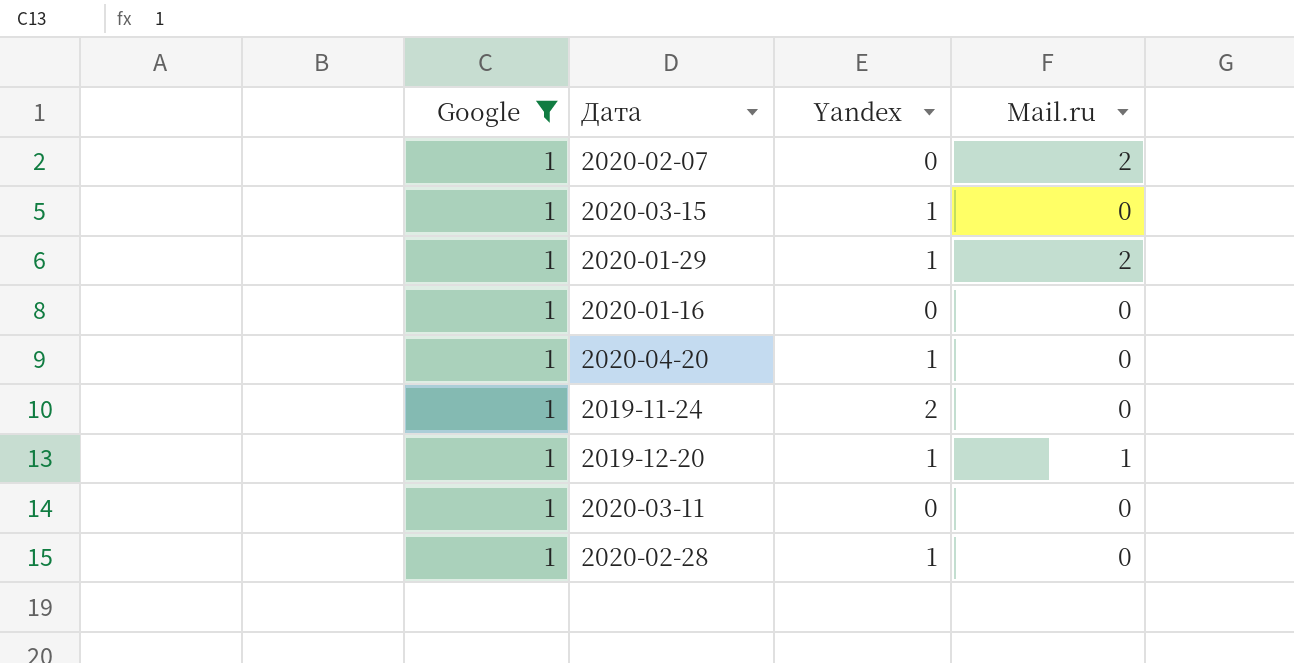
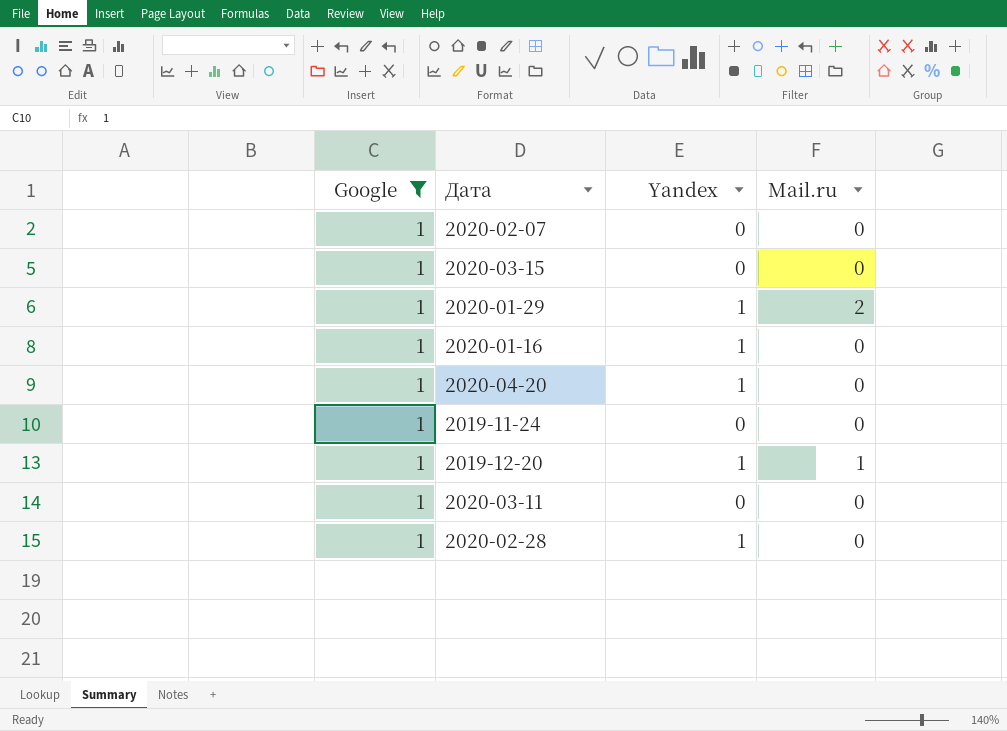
2020-02-07 | Mail.ru: 2 -> 0
2020-03-15 | Yandex: 1 -> 0
2020-01-16 | Yandex: 0 -> 1
2019-11-24 | Yandex: 2 -> 0

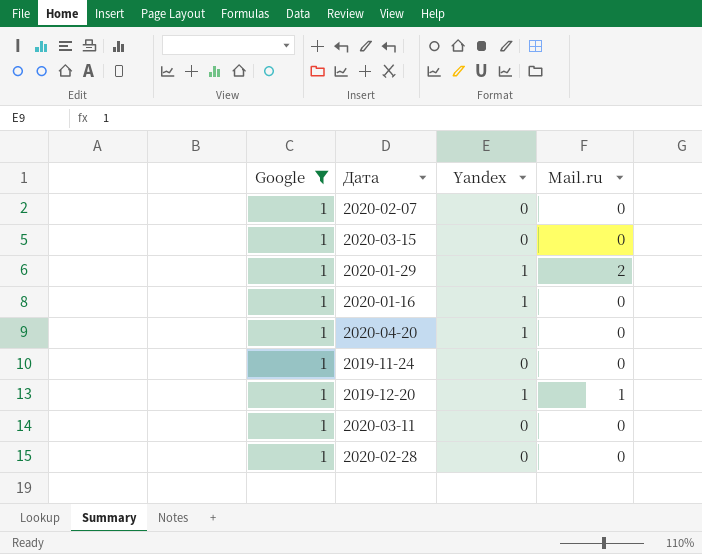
2020-02-28 | Yandex: 1 -> 0

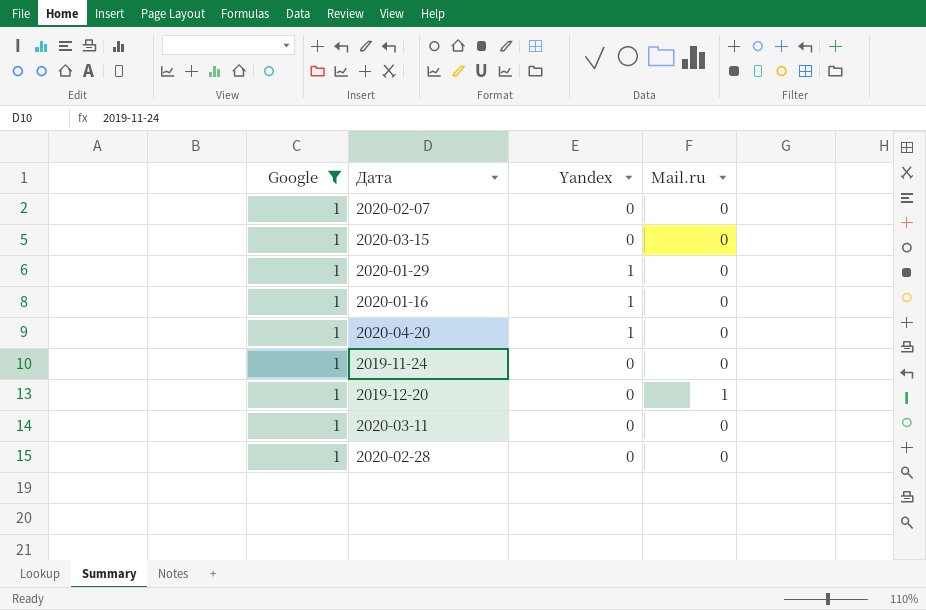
2020-01-29 | Mail.ru: 2 -> 0
2019-12-20 | Yandex: 1 -> 0

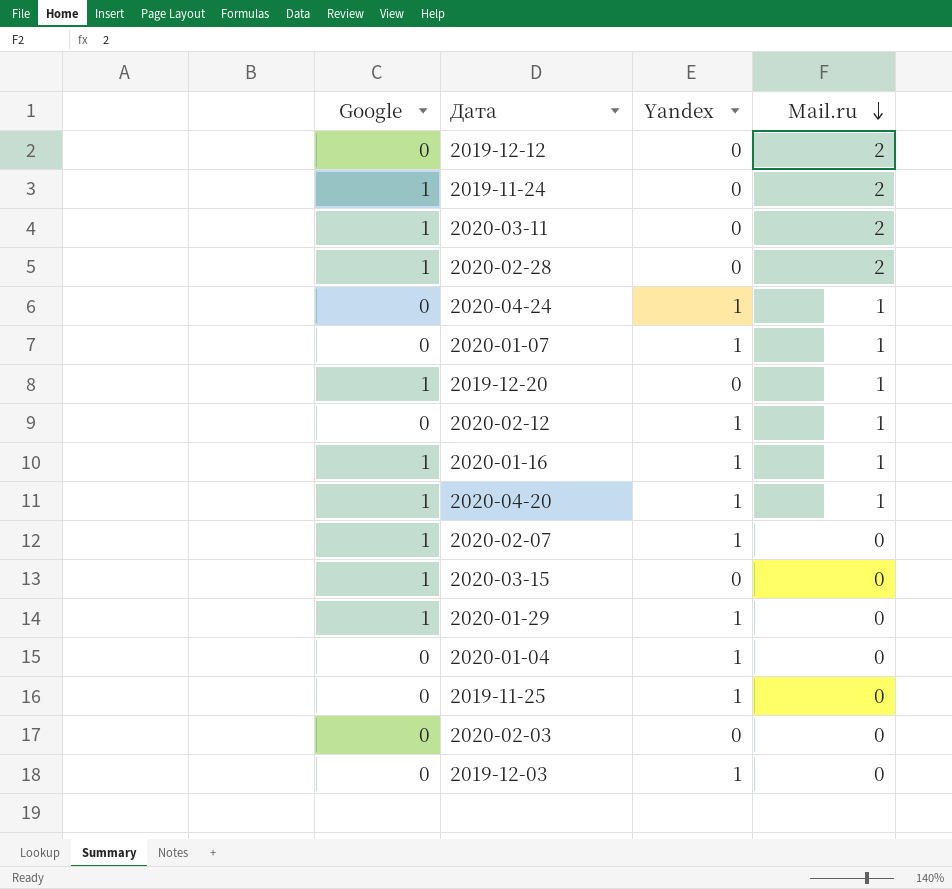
filter: Google = 1 -> none
row order: none -> Mail.ru descending
2019-11-24 | Mail.ru: 0 -> 2
2020-03-11 | Mail.ru: 0 -> 2
2020-02-28 | Mail.ru: 0 -> 2
2020-01-16 | Mail.ru: 0 -> 1
2020-04-20 | Mail.ru: 0 -> 1
2020-02-07 | Yandex: 0 -> 1

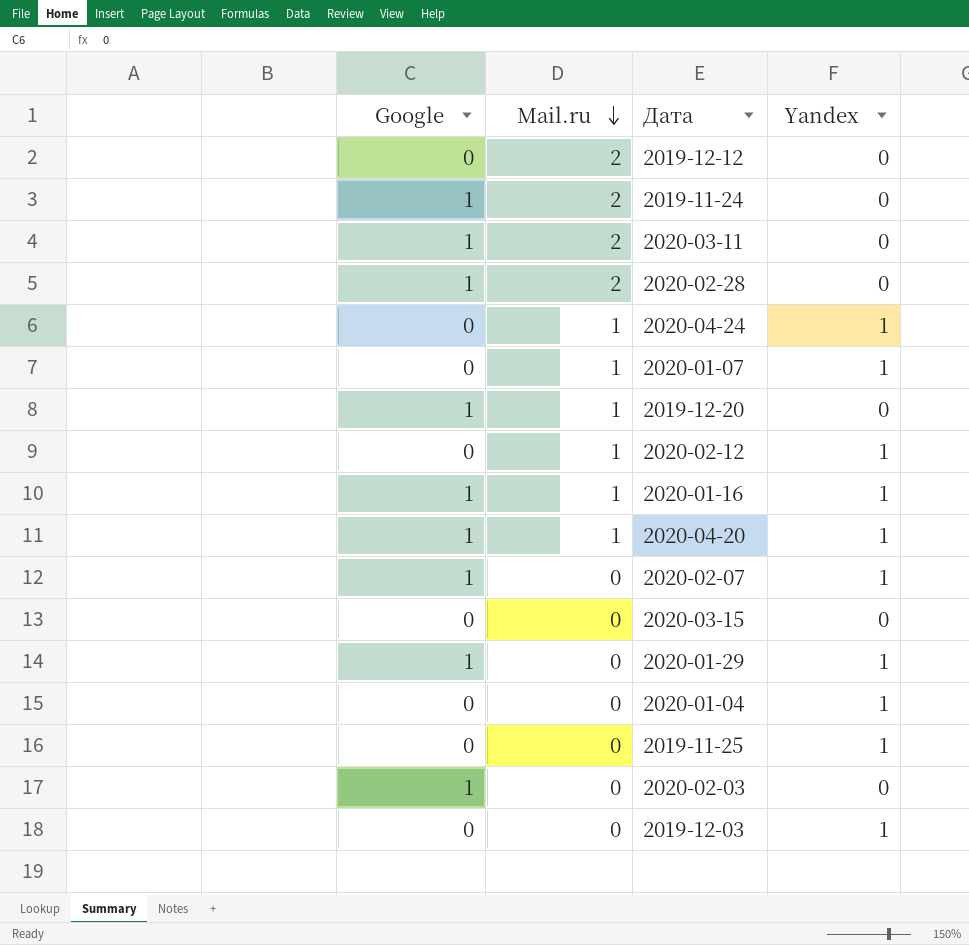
column Mail.ru | position: 4 -> 2
2020-03-15 | Google: 1 -> 0
2020-02-03 | Google: 0 -> 1

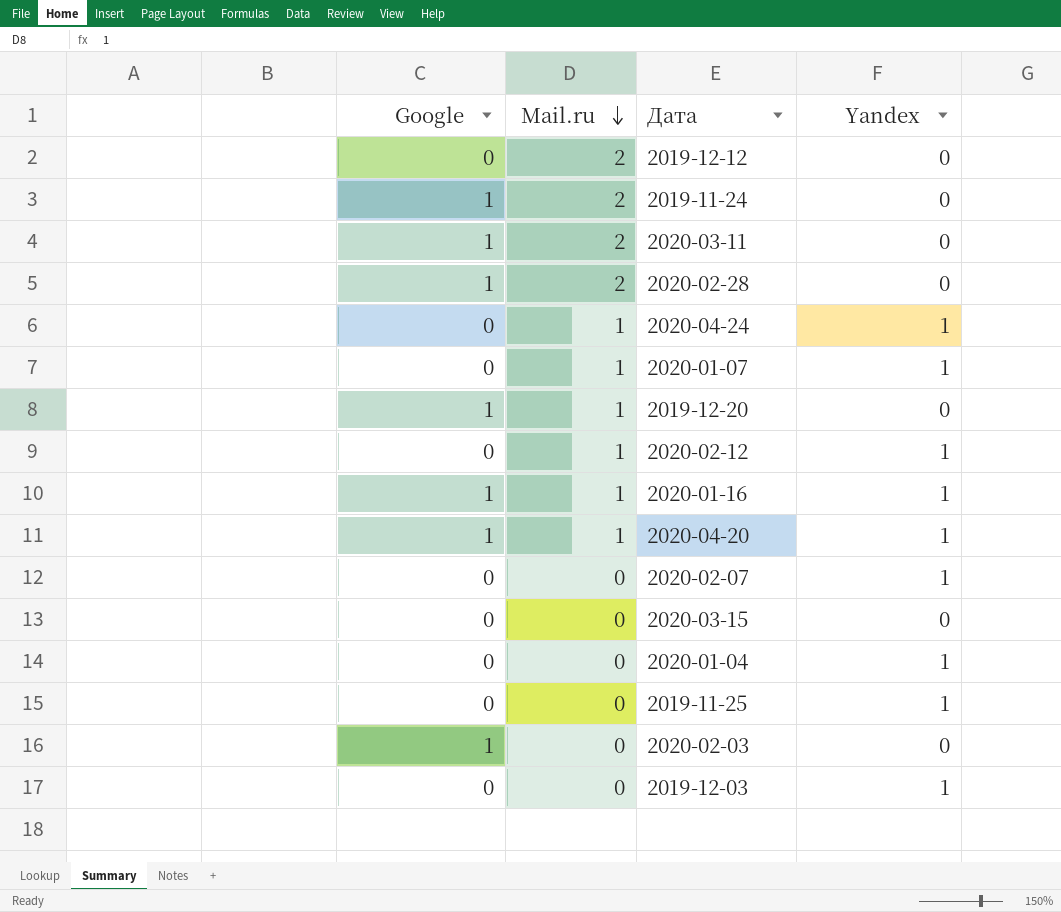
row 2020-01-29: 1 | 0 | 1 -> none
2020-02-07 | Google: 1 -> 0

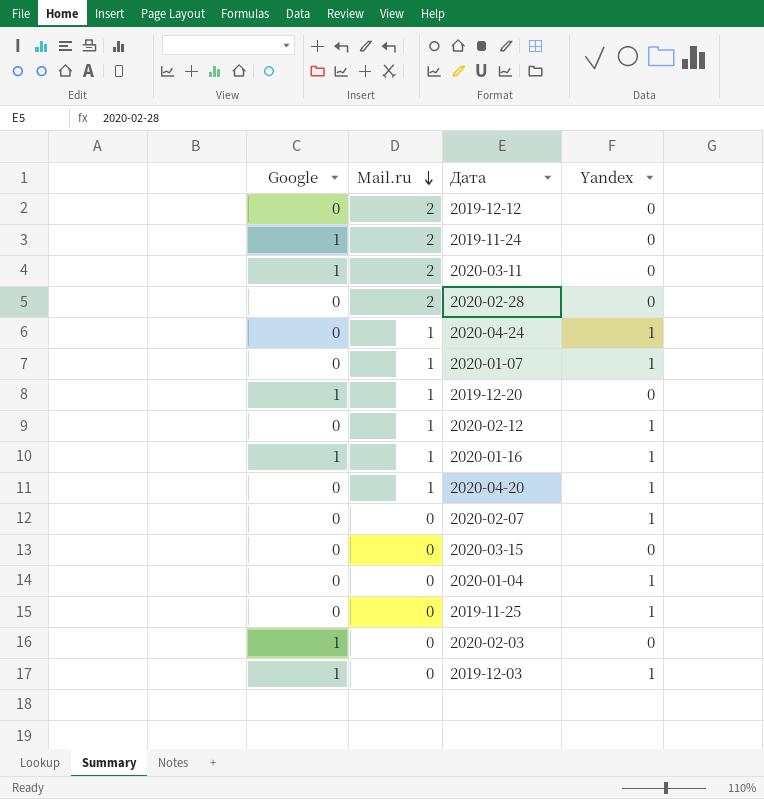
2020-02-28 | Google: 1 -> 0
2020-04-20 | Google: 1 -> 0
2019-12-03 | Google: 0 -> 1

